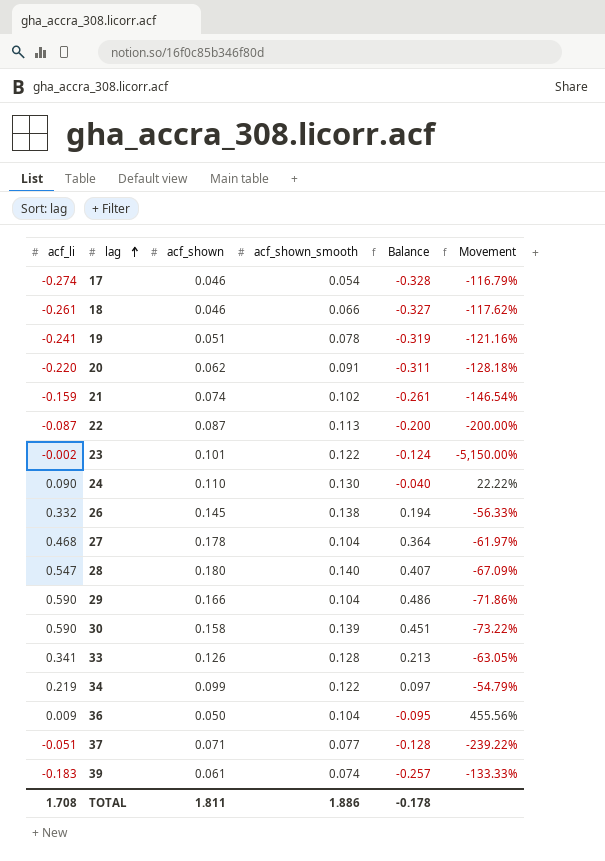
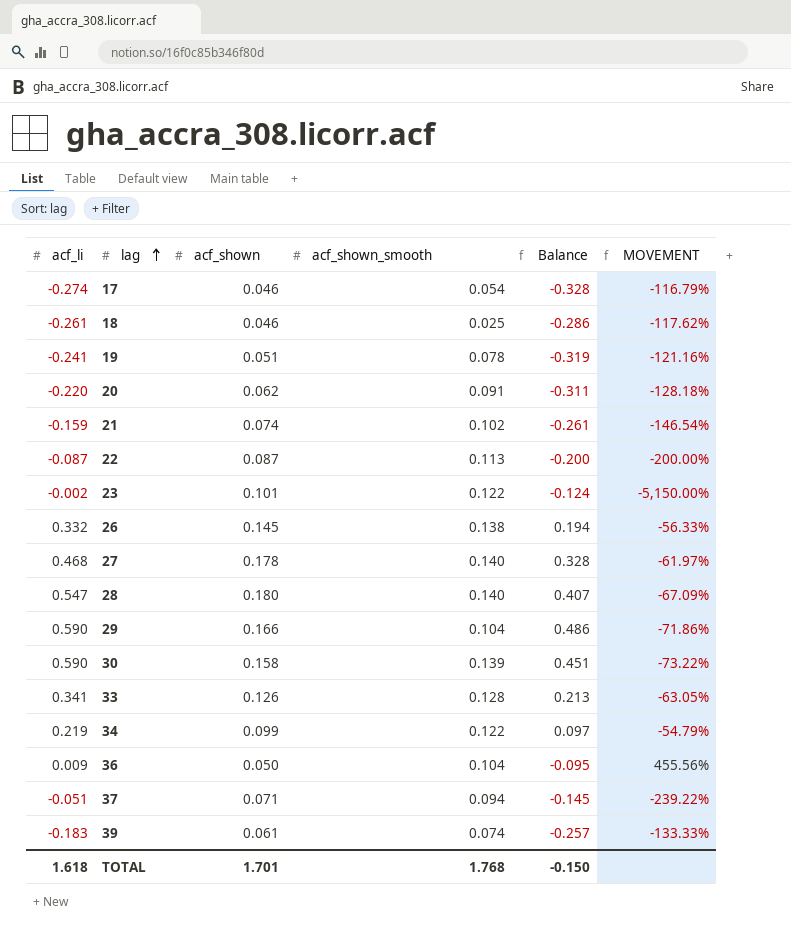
column name: Movement -> MOVEMENT
row 24: 0.090 | 0.110 | 0.130 | -0.040 | 22.22% -> none
18 | acf_shown_smooth: 0.066 -> 0.025
18 | Balance: -0.327 -> -0.286
27 | acf_shown_smooth: 0.104 -> 0.140
27 | Balance: 0.364 -> 0.328
37 | acf_shown_smooth: 0.077 -> 0.094
37 | Balance: -0.128 -> -0.145
TOTAL | acf_li: 1.708 -> 1.618
TOTAL | acf_shown: 1.811 -> 1.701
TOTAL | acf_shown_smooth: 1.886 -> 1.768
TOTAL | Balance: -0.178 -> -0.150

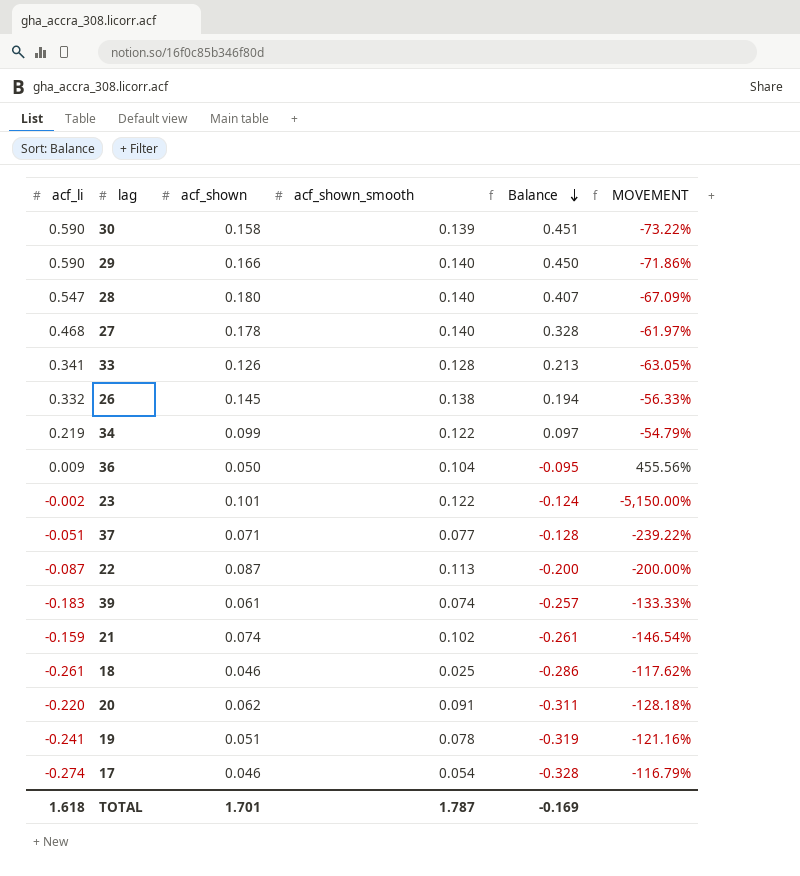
row order: lag ascending -> Balance descending
29 | acf_shown_smooth: 0.104 -> 0.140
29 | Balance: 0.486 -> 0.450
37 | acf_shown_smooth: 0.094 -> 0.077
37 | Balance: -0.145 -> -0.128
TOTAL | acf_shown_smooth: 1.768 -> 1.787
TOTAL | Balance: -0.150 -> -0.169

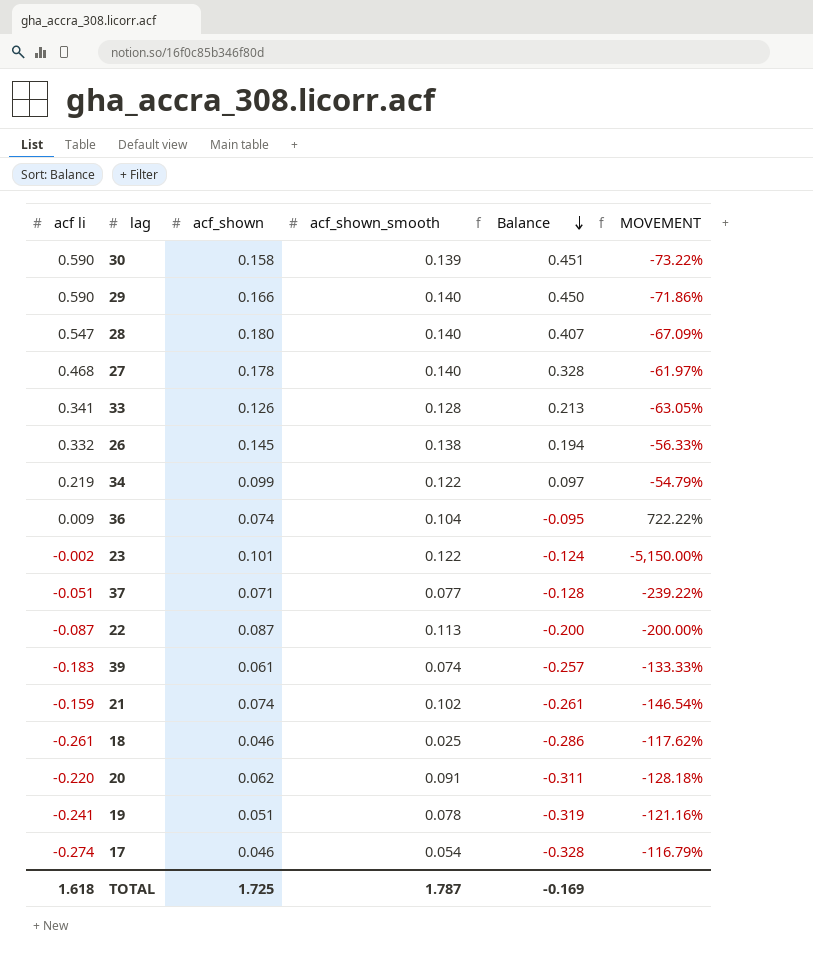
column name: acf_li -> acf li
36 | acf_shown: 0.050 -> 0.074
36 | MOVEMENT: 455.56% -> 722.22%
TOTAL | acf_shown: 1.701 -> 1.725

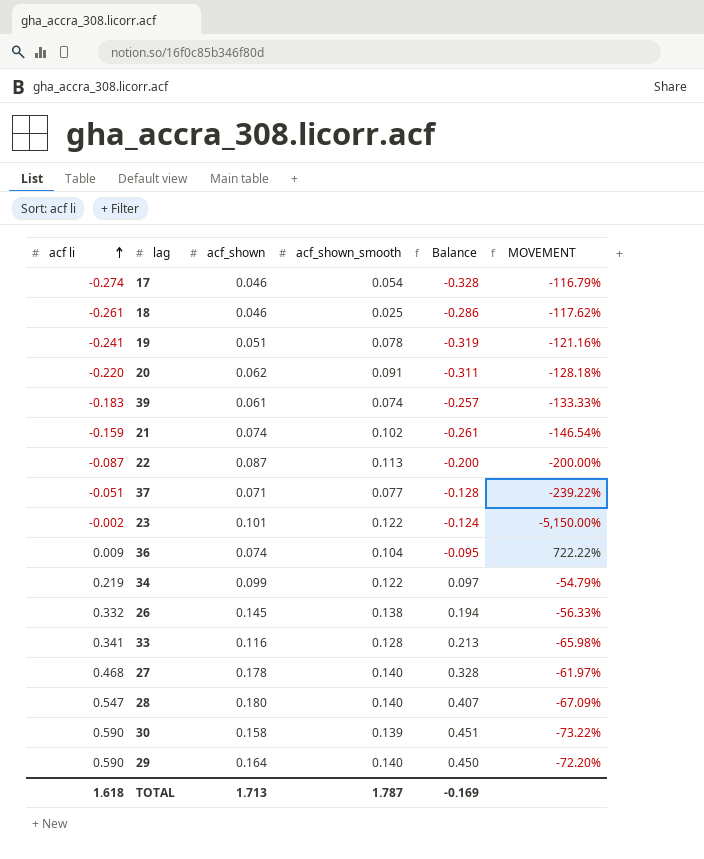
row order: Balance descending -> acf li ascending
33 | acf_shown: 0.126 -> 0.116
33 | MOVEMENT: -63.05% -> -65.98%
29 | acf_shown: 0.166 -> 0.164
29 | MOVEMENT: -71.86% -> -72.20%
TOTAL | acf_shown: 1.725 -> 1.713

